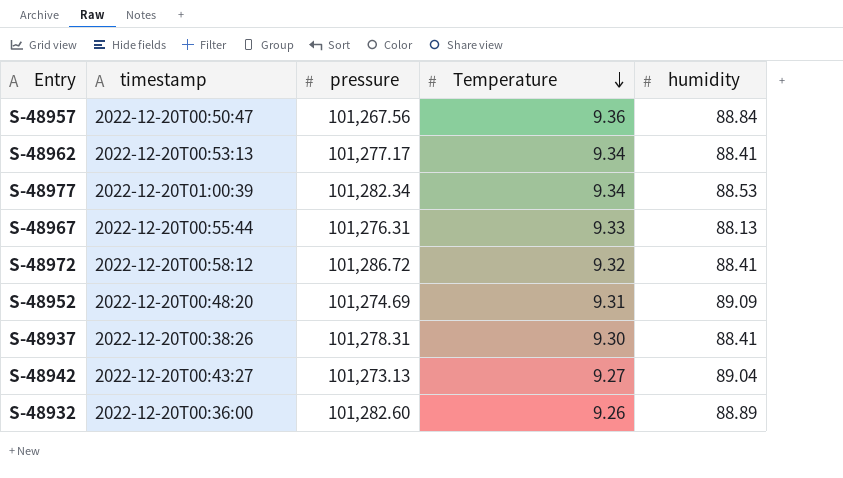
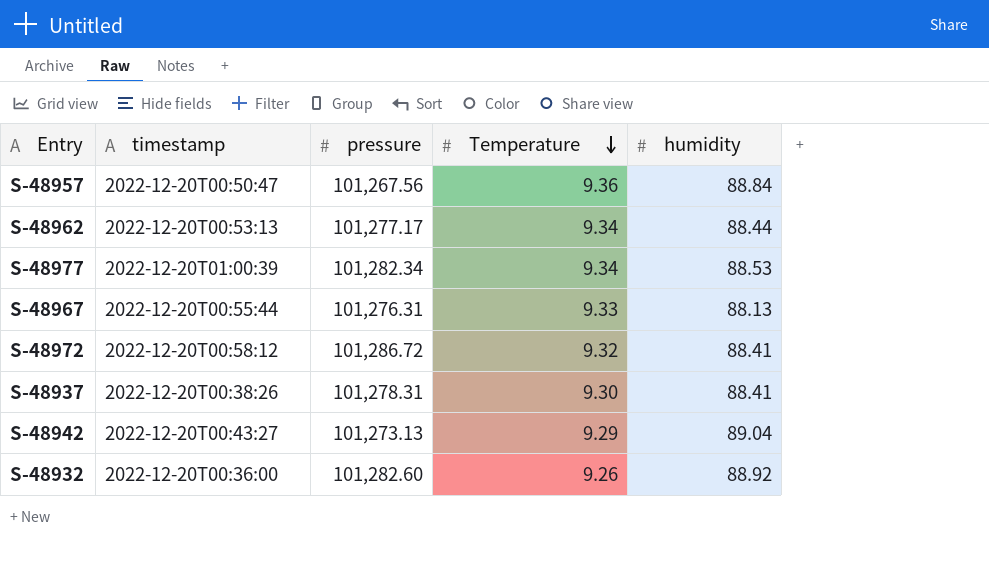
row S-48952: 2022-12-20T00:48:20 | 101,274.69 | 9.31 | 89.09 -> none
S-48962 | humidity: 88.41 -> 88.44
S-48942 | Temperature: 9.27 -> 9.29
S-48932 | humidity: 88.89 -> 88.92

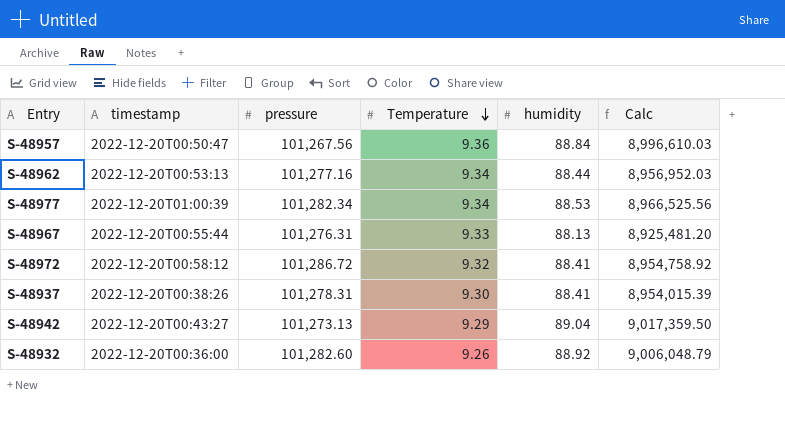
column Calc | formula: none -> [pressure] * [humidity]
S-48962 | pressure: 101,277.17 -> 101,277.16

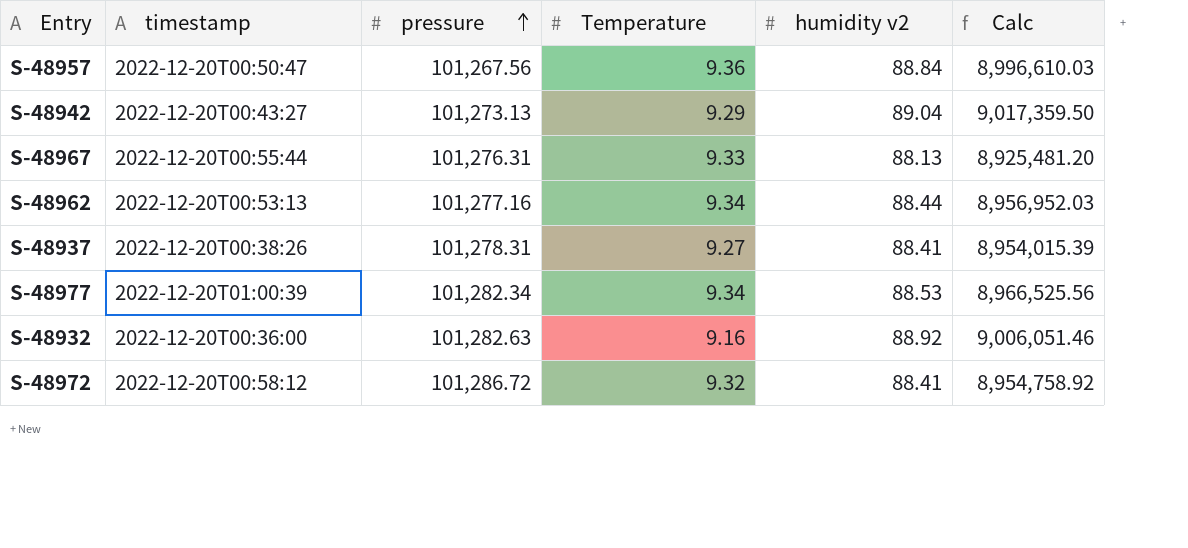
row order: Temperature descending -> pressure ascending
column name: humidity -> humidity v2
S-48937 | Temperature: 9.30 -> 9.27
S-48932 | pressure: 101,282.60 -> 101,282.63
S-48932 | Temperature: 9.26 -> 9.16
S-48932 | Calc: 9,006,048.79 -> 9,006,051.46

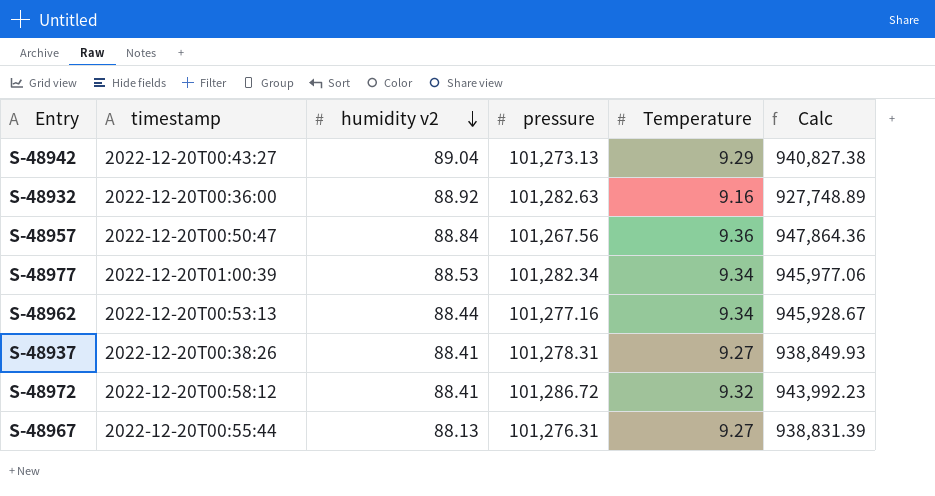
row order: pressure ascending -> humidity v2 descending
column humidity v2 | position: 5 -> 3
column Calc | formula: [pressure] * [humidity v2] -> [pressure] * [Temperature]
S-48967 | Temperature: 9.33 -> 9.27

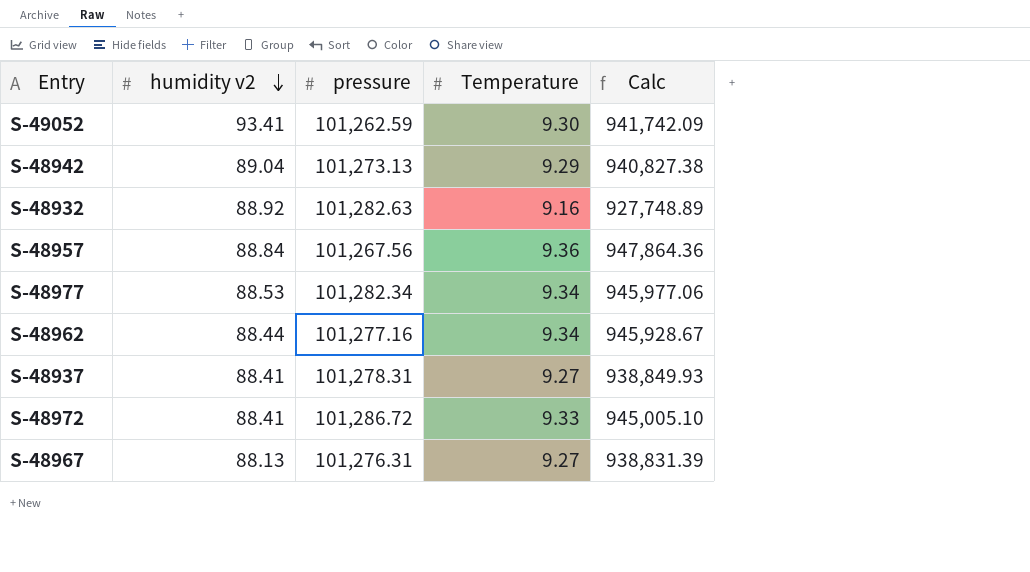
column timestamp | position: 2 -> none
row S-49052: none -> 93.41 | 101,262.59 | 9.30 | 941,742.09
S-48972 | Temperature: 9.32 -> 9.33
S-48972 | Calc: 943,992.23 -> 945,005.10

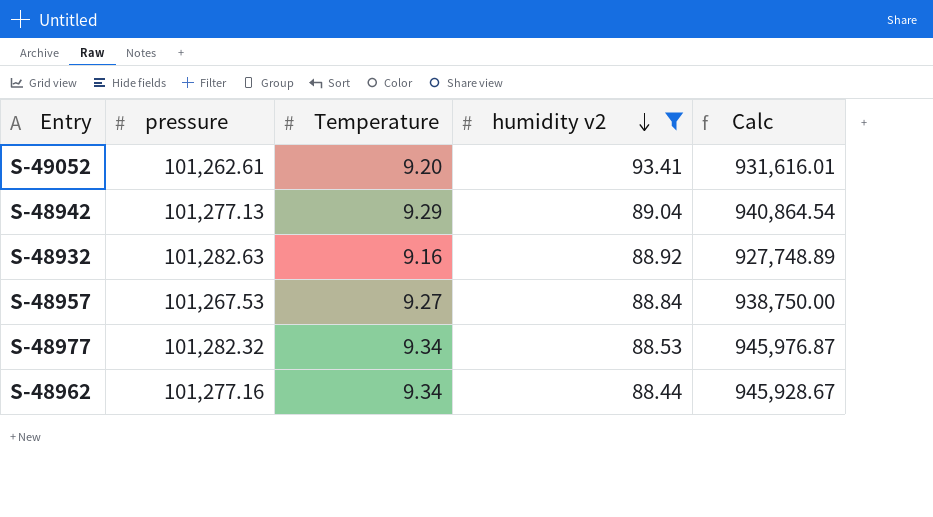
filter: none -> humidity v2 >= 88.44
column humidity v2 | position: 2 -> 4
S-49052 | pressure: 101,262.59 -> 101,262.61
S-49052 | Temperature: 9.30 -> 9.20
S-49052 | Calc: 941,742.09 -> 931,616.01
S-48942 | pressure: 101,273.13 -> 101,277.13
S-48942 | Calc: 940,827.38 -> 940,864.54
S-48957 | pressure: 101,267.56 -> 101,267.53
S-48957 | Temperature: 9.36 -> 9.27
S-48957 | Calc: 947,864.36 -> 938,750.00
S-48977 | pressure: 101,282.34 -> 101,282.32
S-48977 | Calc: 945,977.06 -> 945,976.87

